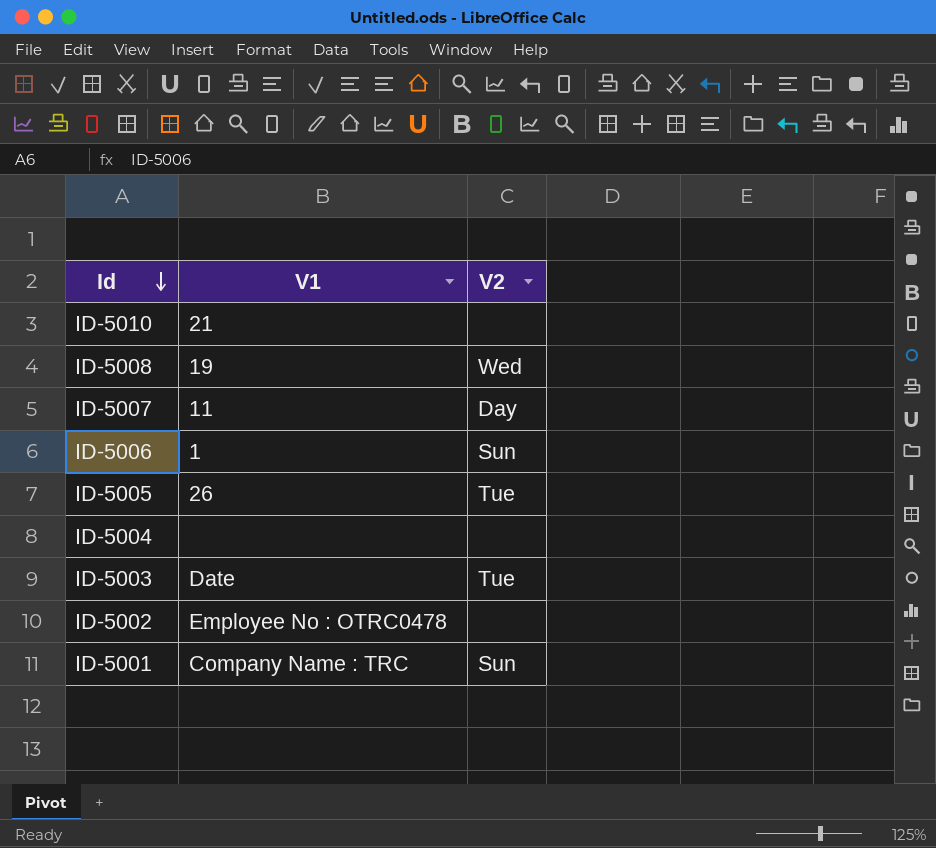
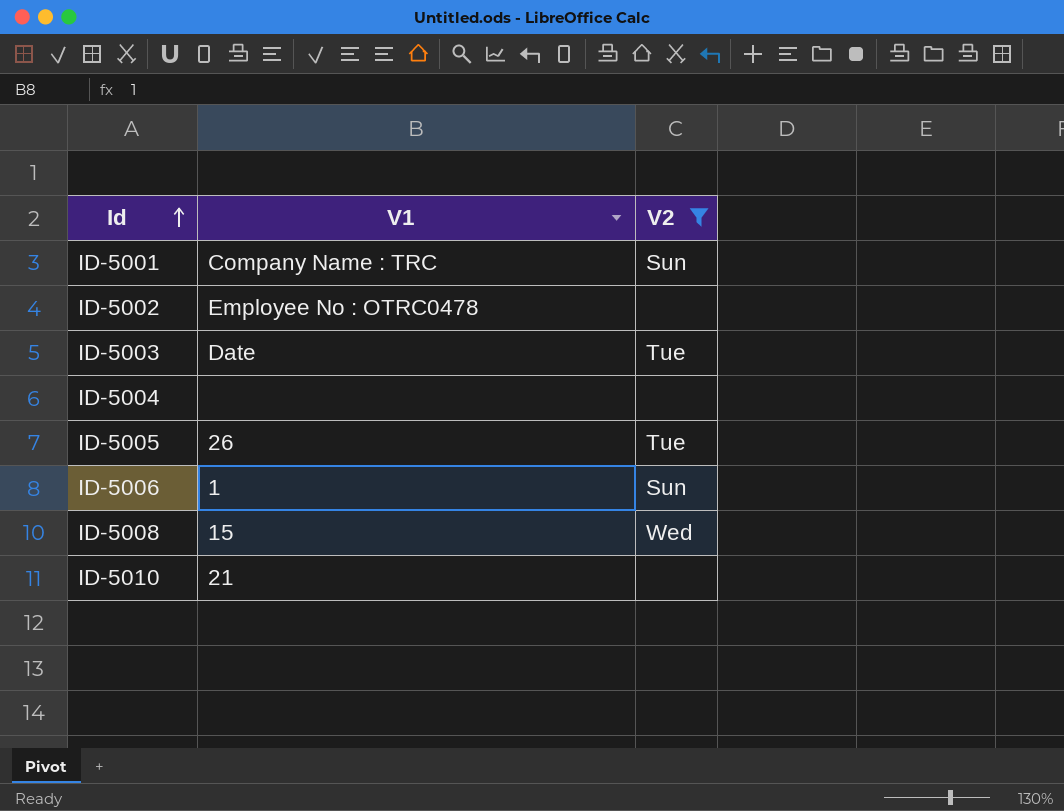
filter: none -> V2 != Day
row order: Id descending -> Id ascending
ID-5008 | V1: 19 -> 15

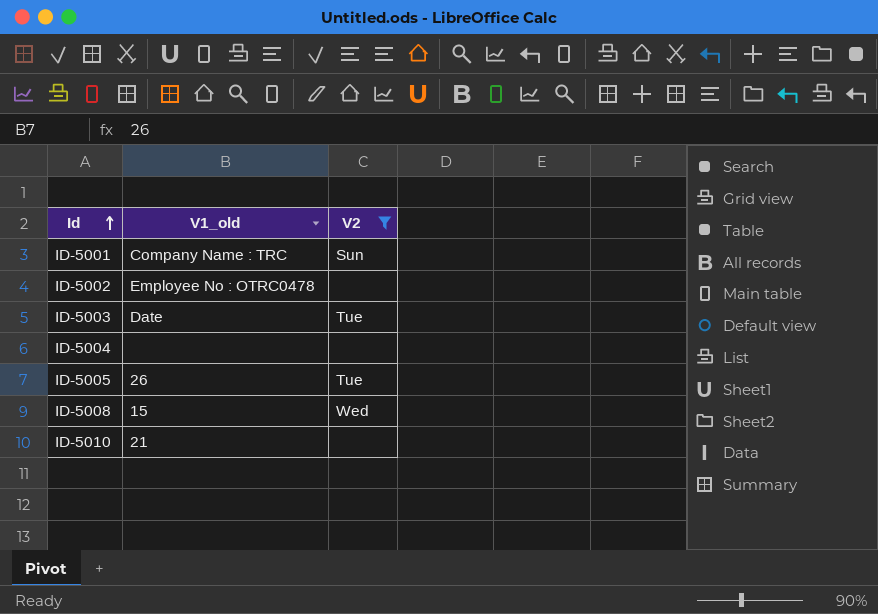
column name: V1 -> V1_old
row ID-5006: 1 | Sun -> none

